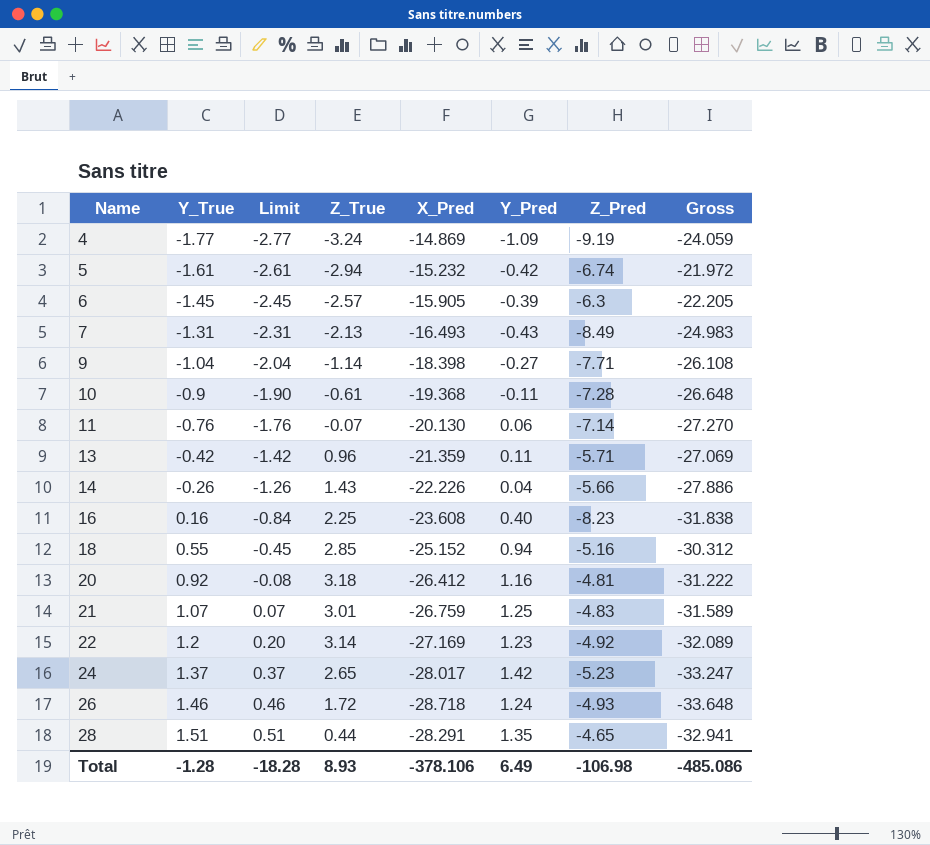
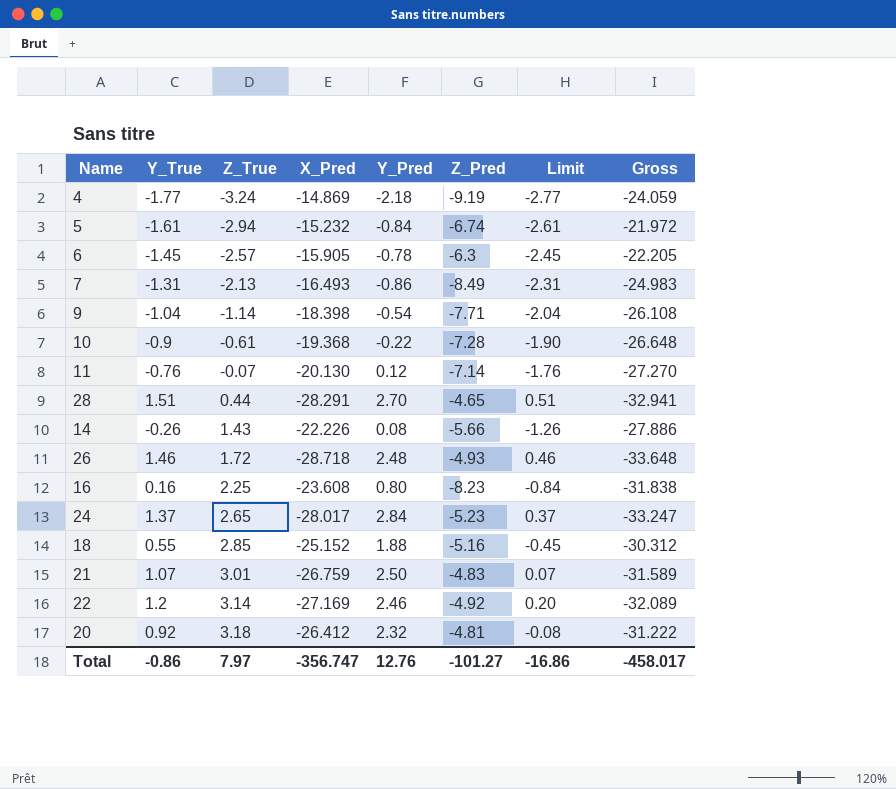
row order: Name ascending -> Z_True ascending
column Limit | position: 3 -> 7
row 13: -0.42 | -1.42 | 0.96 | -21.359 | 0.11 | -5.71 | -27.069 -> none
4 | Y_Pred: -1.09 -> -2.18
5 | Y_Pred: -0.42 -> -0.84
6 | Y_Pred: -0.39 -> -0.78
7 | Y_Pred: -0.43 -> -0.86
9 | Y_Pred: -0.27 -> -0.54
10 | Y_Pred: -0.11 -> -0.22
11 | Y_Pred: 0.06 -> 0.12
28 | Y_Pred: 1.35 -> 2.70
14 | Y_Pred: 0.04 -> 0.08
26 | Y_Pred: 1.24 -> 2.48
16 | Y_Pred: 0.40 -> 0.80
24 | Y_Pred: 1.42 -> 2.84
18 | Y_Pred: 0.94 -> 1.88
21 | Y_Pred: 1.25 -> 2.50
22 | Y_Pred: 1.23 -> 2.46
20 | Y_Pred: 1.16 -> 2.32
Total | Y_True: -1.28 -> -0.86
Total | Z_True: 8.93 -> 7.97
Total | X_Pred: -378.106 -> -356.747
Total | Y_Pred: 6.49 -> 12.76
Total | Z_Pred: -106.98 -> -101.27
Total | Limit: -18.28 -> -16.86
Total | Gross: -485.086 -> -458.017

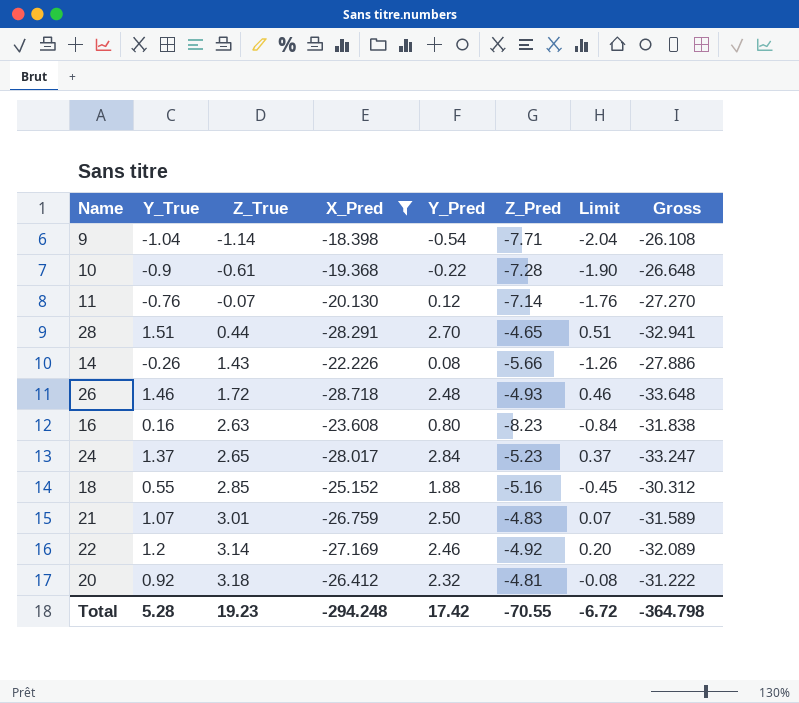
filter: none -> X_Pred <= -18.398
16 | Z_True: 2.25 -> 2.63
Total | Y_True: -0.86 -> 5.28
Total | Z_True: 7.97 -> 19.23
Total | X_Pred: -356.747 -> -294.248
Total | Y_Pred: 12.76 -> 17.42
Total | Z_Pred: -101.27 -> -70.55
Total | Limit: -16.86 -> -6.72
Total | Gross: -458.017 -> -364.798

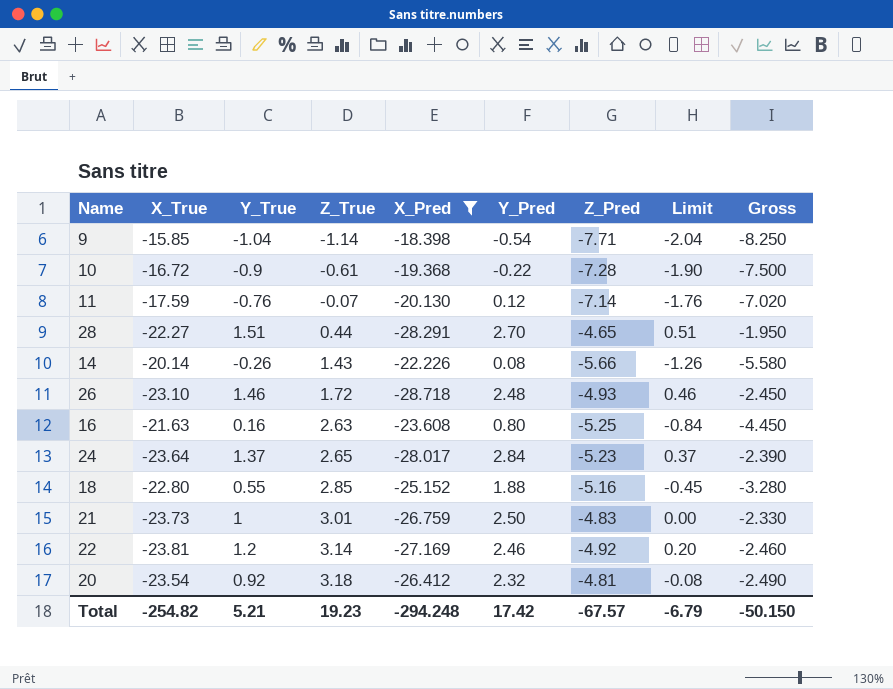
column X_True | position: none -> 2
column Gross | formula: [X_Pred] + [Z_Pred] -> [Y_Pred] + [Z_Pred]
16 | Z_Pred: -8.23 -> -5.25
21 | Y_True: 1.07 -> 1
21 | Limit: 0.07 -> 0.00
Total | Y_True: 5.28 -> 5.21
Total | Z_Pred: -70.55 -> -67.57
Total | Limit: -6.72 -> -6.79
Total | Gross: -364.798 -> -50.150

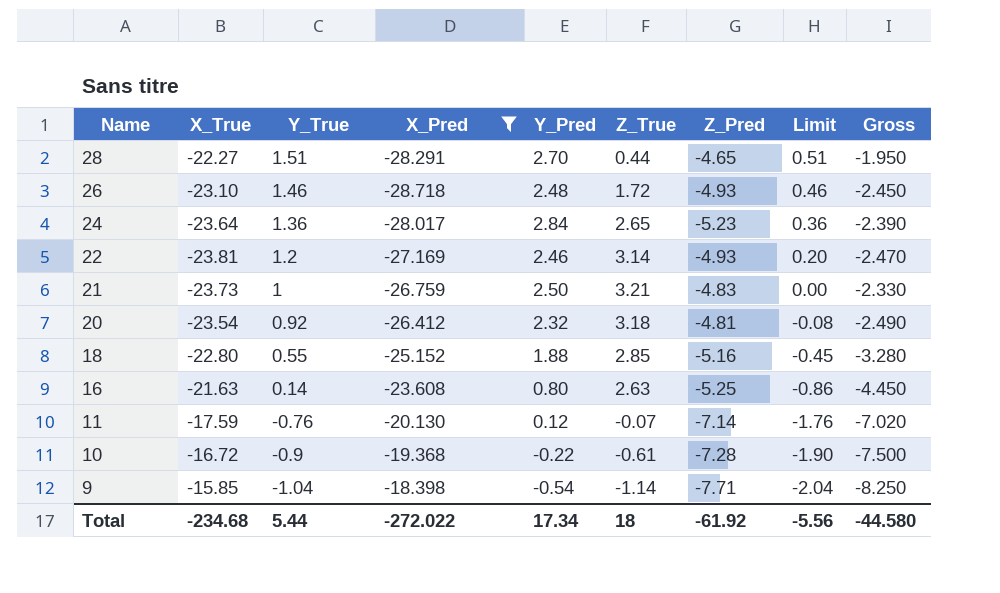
row order: Z_True ascending -> Name descending
column Z_True | position: 4 -> 6
row 14: -20.14 | -0.26 | 1.43 | -22.226 | 0.08 | -5.66 | -1.26 | -5.580 -> none
24 | Y_True: 1.37 -> 1.36
24 | Limit: 0.37 -> 0.36
22 | Z_Pred: -4.92 -> -4.93
22 | Gross: -2.460 -> -2.470
21 | Z_True: 3.01 -> 3.21
16 | Y_True: 0.16 -> 0.14
16 | Limit: -0.84 -> -0.86
Total | X_True: -254.82 -> -234.68
Total | Y_True: 5.21 -> 5.44
Total | X_Pred: -294.248 -> -272.022
Total | Y_Pred: 17.42 -> 17.34
Total | Z_True: 19.23 -> 18
Total | Z_Pred: -67.57 -> -61.92
Total | Limit: -6.79 -> -5.56
Total | Gross: -50.150 -> -44.580

